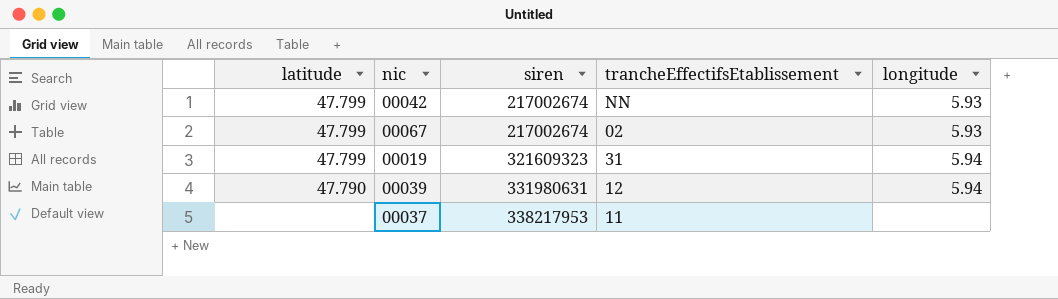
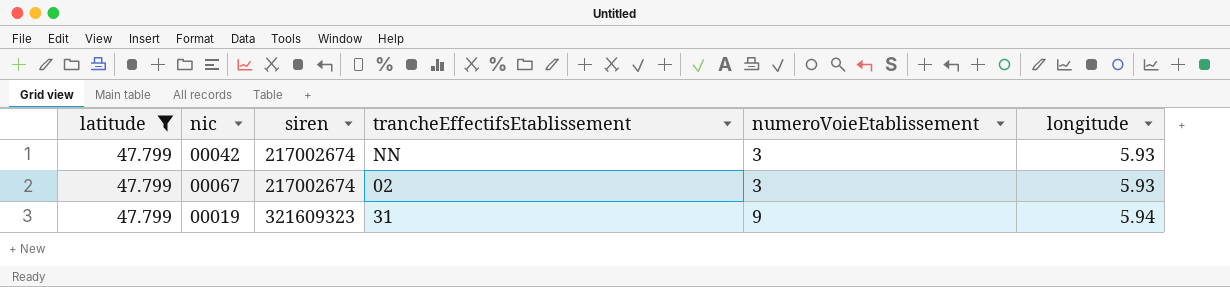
filter: none -> latitude = 47.799
column numeroVoieEtablissement | position: none -> 5

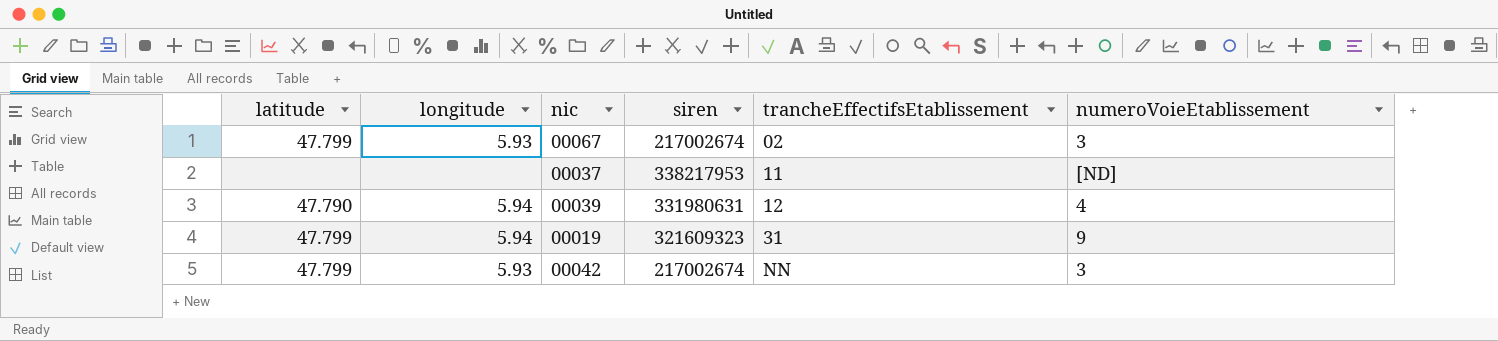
filter: latitude = 47.799 -> none
row order: siren ascending -> trancheEffectifsEtablissement ascending
column longitude | position: 6 -> 2

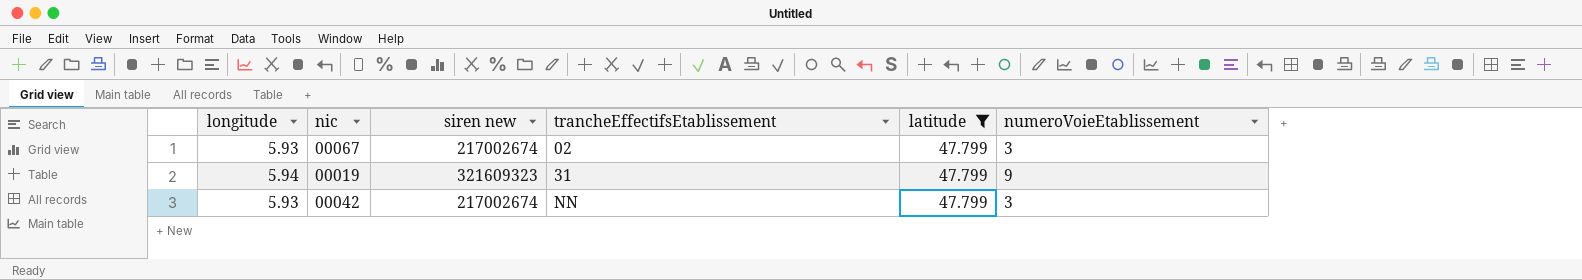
filter: none -> latitude = 47.799
column name: siren -> siren new
column latitude | position: 1 -> 5

